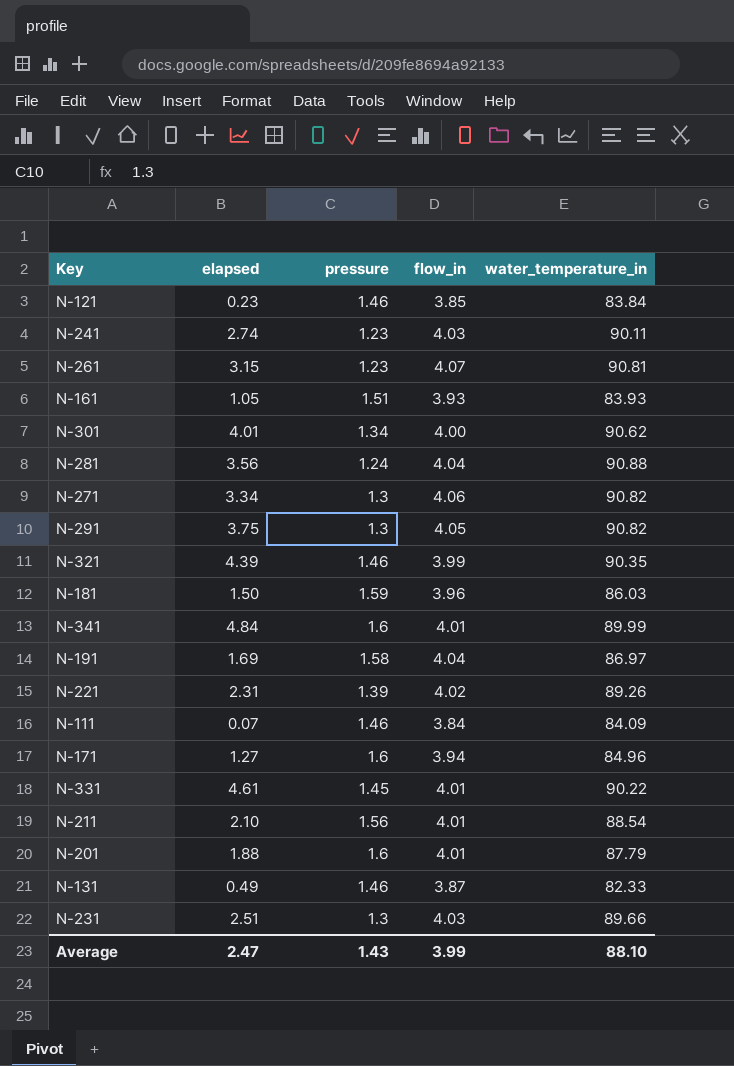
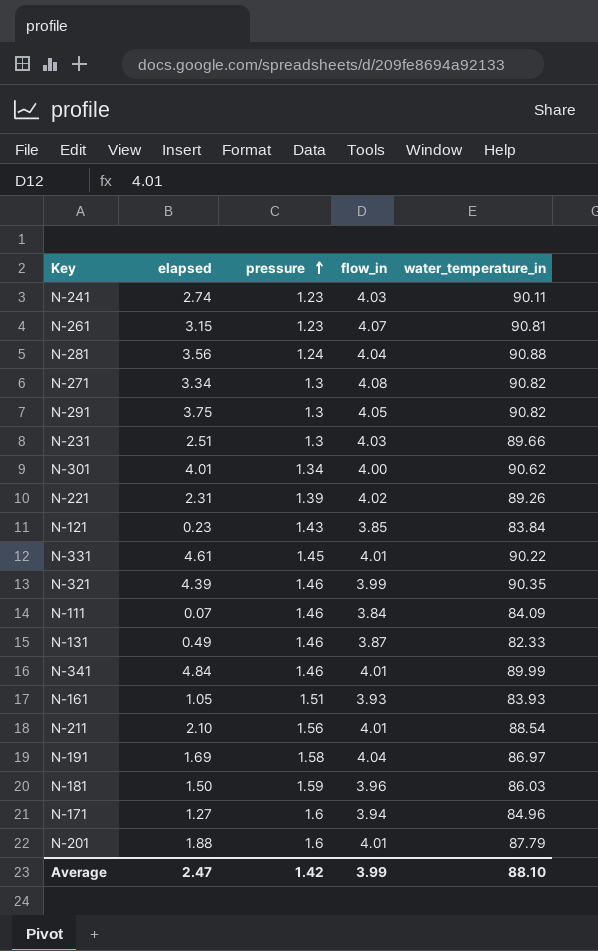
row order: none -> pressure ascending
N-271 | flow_in: 4.06 -> 4.08
N-121 | pressure: 1.46 -> 1.43
N-341 | pressure: 1.6 -> 1.46
Average | pressure: 1.43 -> 1.42

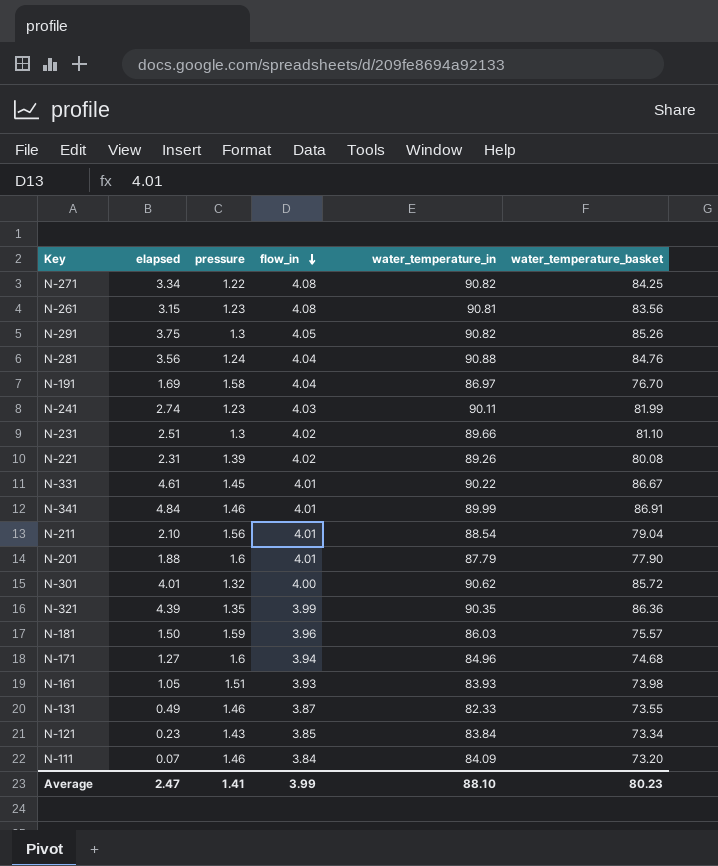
row order: pressure ascending -> flow_in descending
column water_temperature_basket | position: none -> 6
N-271 | pressure: 1.3 -> 1.22
N-261 | flow_in: 4.07 -> 4.08
N-231 | flow_in: 4.03 -> 4.02
N-301 | pressure: 1.34 -> 1.32
N-321 | pressure: 1.46 -> 1.35
Average | pressure: 1.42 -> 1.41

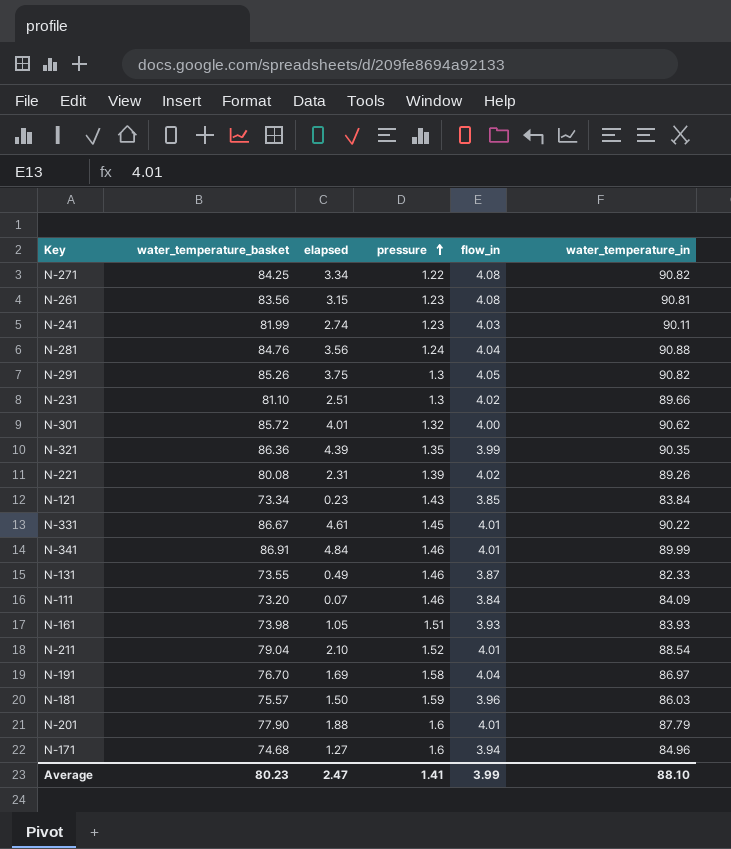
row order: flow_in descending -> pressure ascending
column water_temperature_basket | position: 6 -> 2
N-211 | pressure: 1.56 -> 1.52

